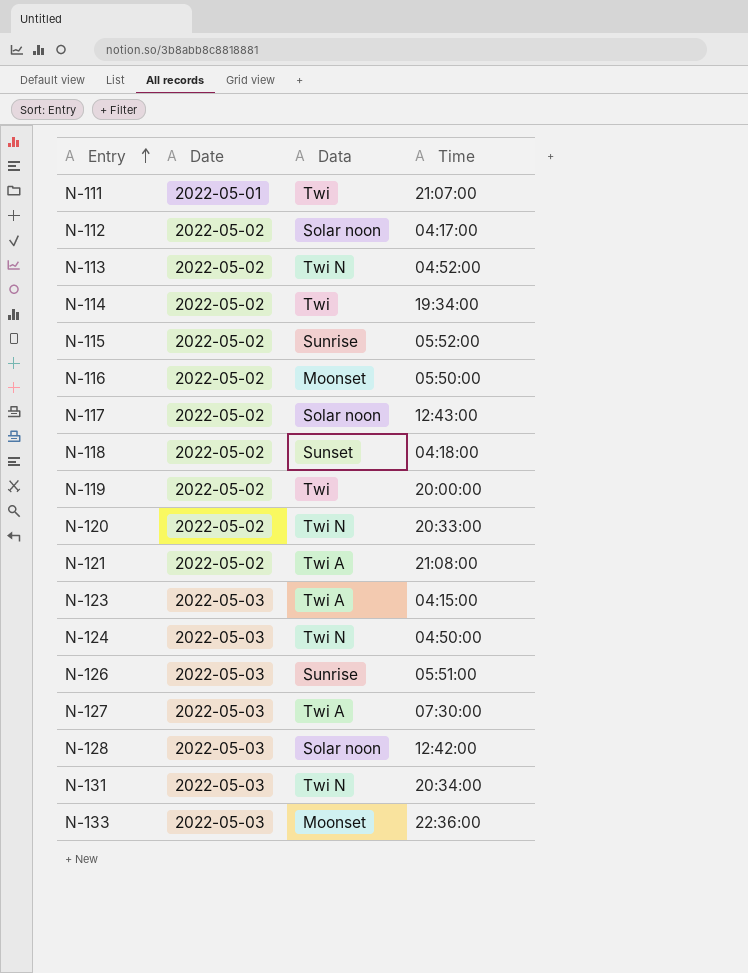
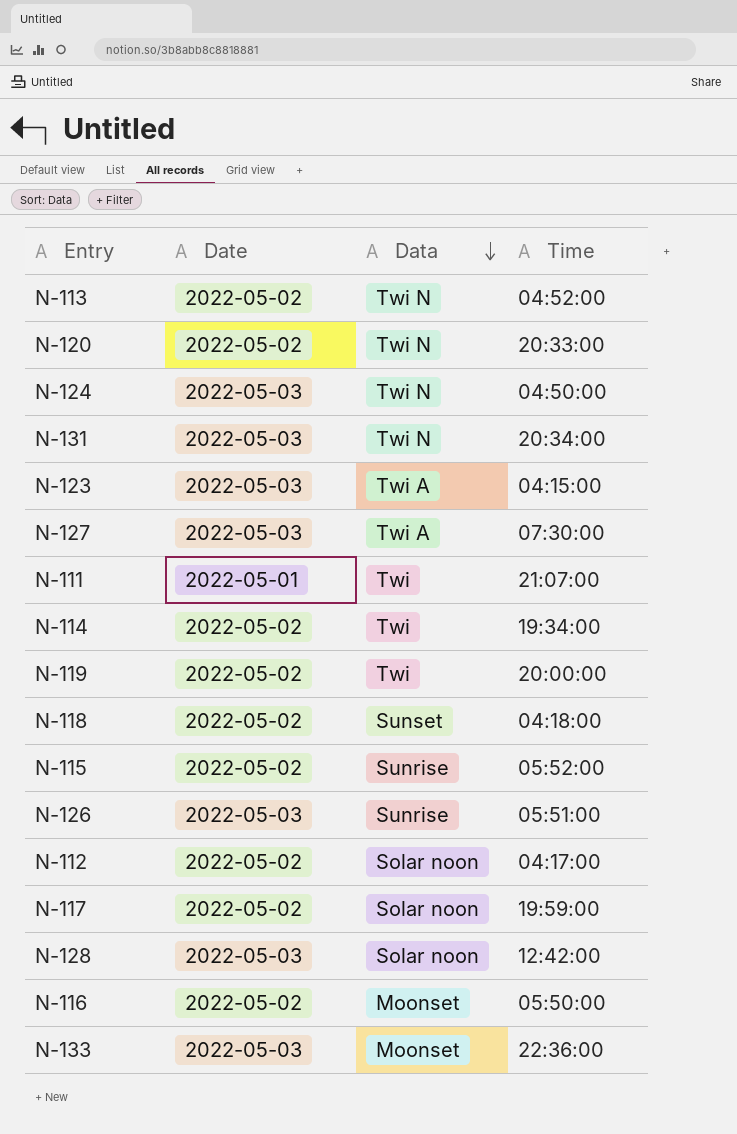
row order: Entry ascending -> Data descending
row N-121: 2022-05-02 | Twi A | 21:08:00 -> none
N-117 | Time: 12:43:00 -> 19:59:00

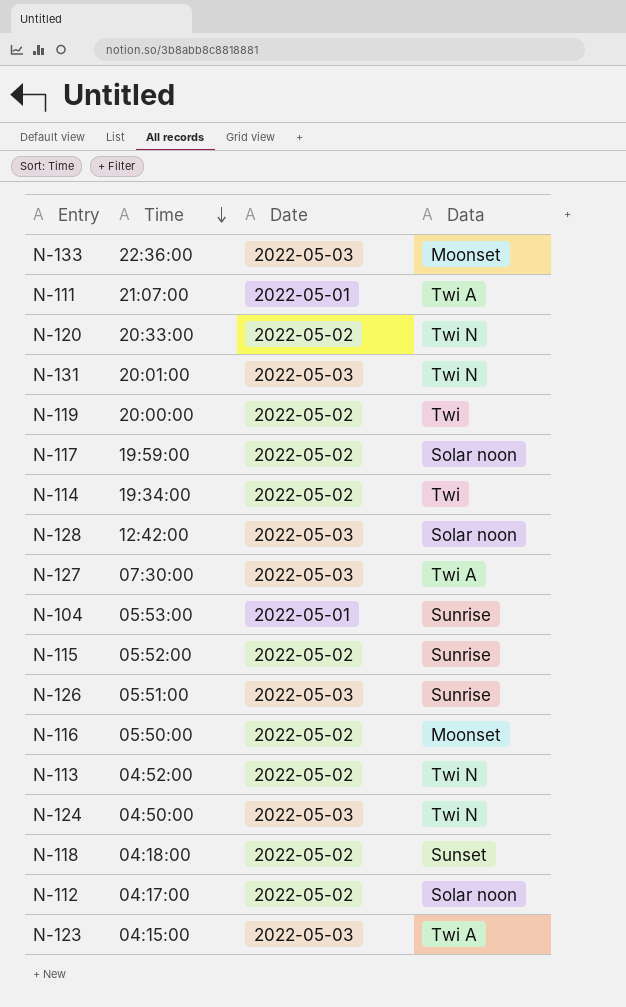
row order: Data descending -> Time descending
column Time | position: 4 -> 2
N-111 | Data: Twi -> Twi A
N-131 | Time: 20:34:00 -> 20:01:00
row N-104: none -> 05:53:00 | 2022-05-01 | Sunrise

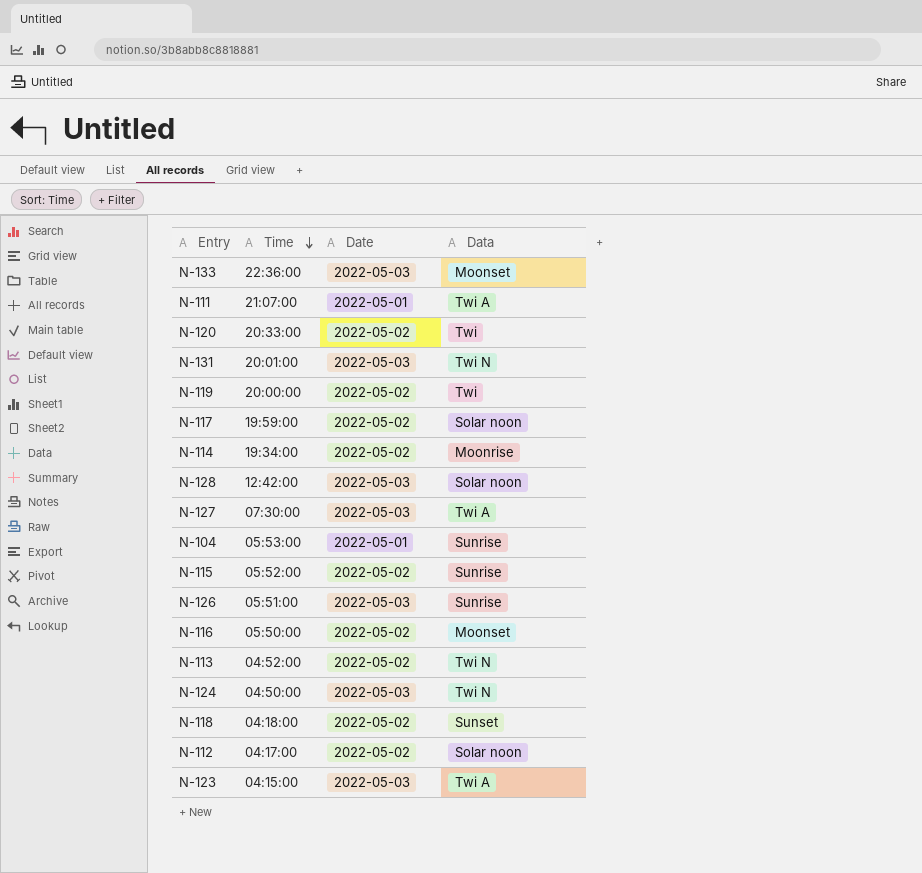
N-120 | Data: Twi N -> Twi
N-114 | Data: Twi -> Moonrise

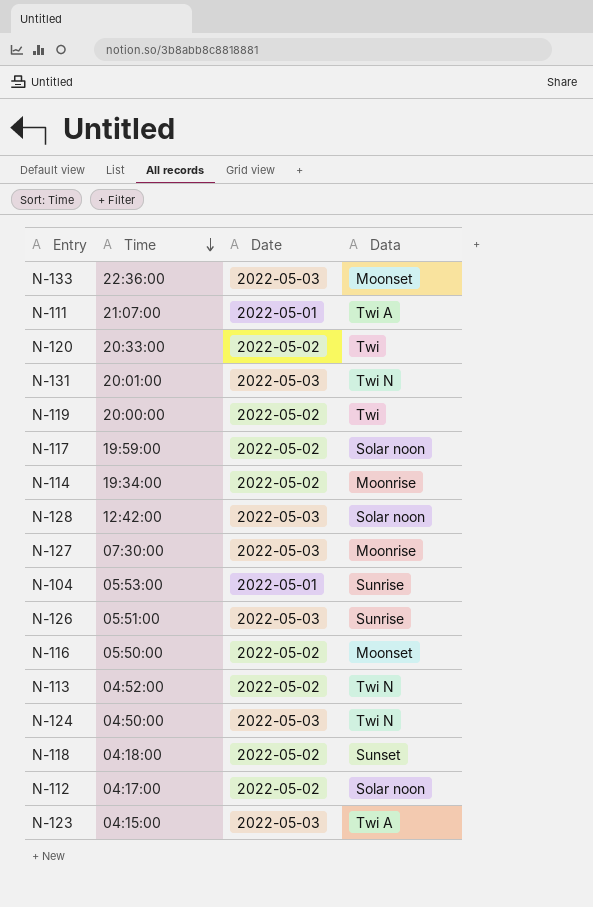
row N-115: 05:52:00 | 2022-05-02 | Sunrise -> none
N-127 | Data: Twi A -> Moonrise

